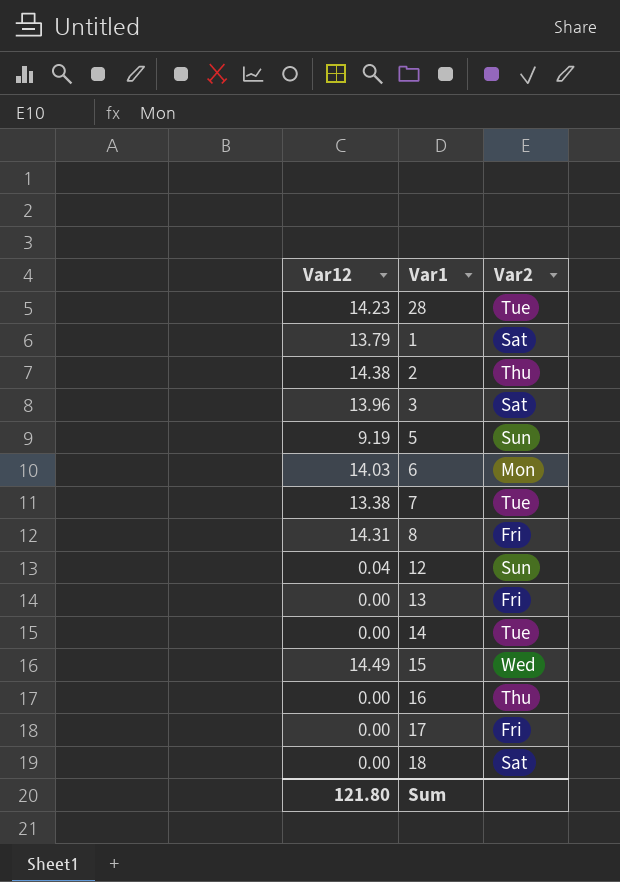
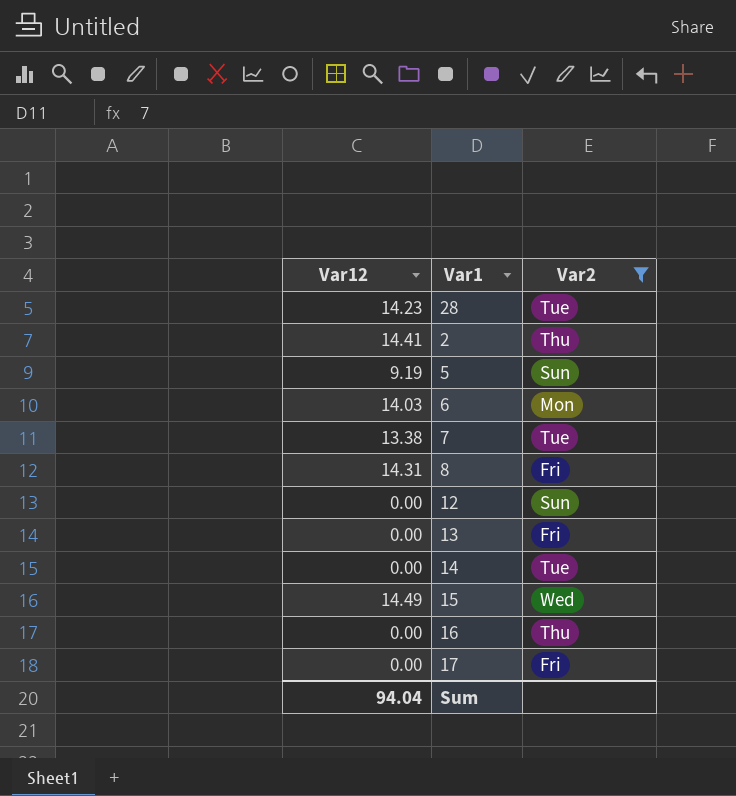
filter: none -> Var2 != Sat
2 | Var12: 14.38 -> 14.41
12 | Var12: 0.04 -> 0.00
Sum | Var12: 121.80 -> 94.04

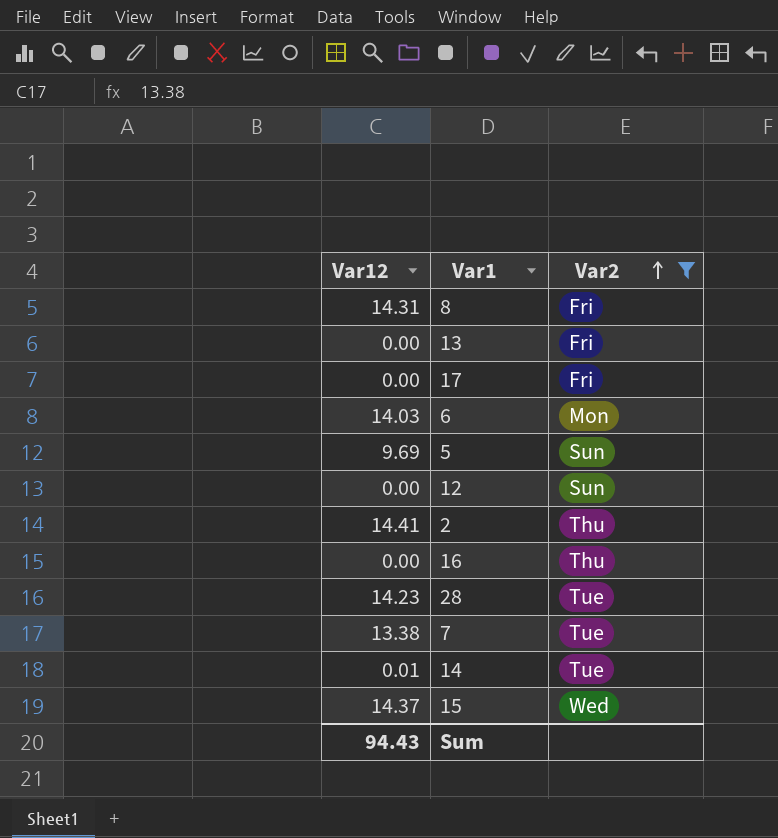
row order: none -> Var2 ascending
5 | Var12: 9.19 -> 9.69
14 | Var12: 0.00 -> 0.01
15 | Var12: 14.49 -> 14.37
Sum | Var12: 94.04 -> 94.43

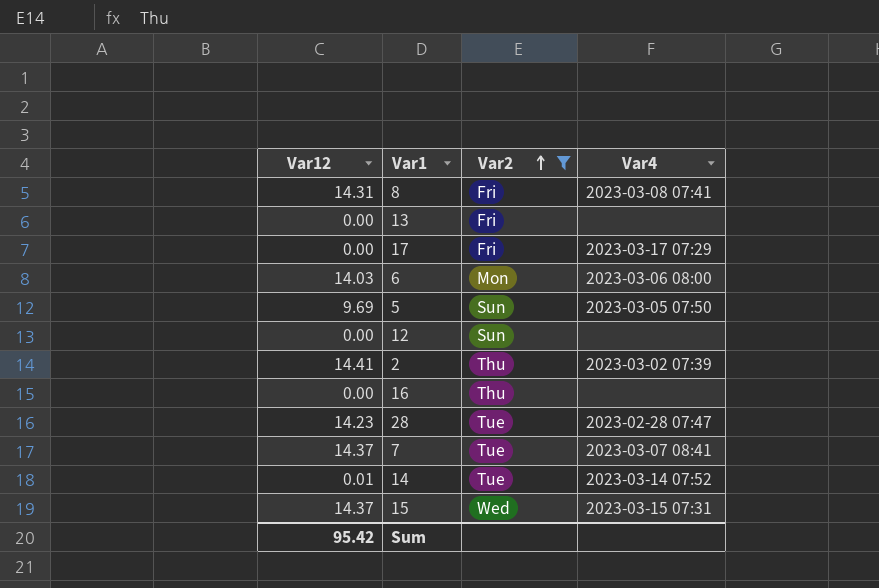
column Var4 | position: none -> 4
7 | Var12: 13.38 -> 14.37
Sum | Var12: 94.43 -> 95.42

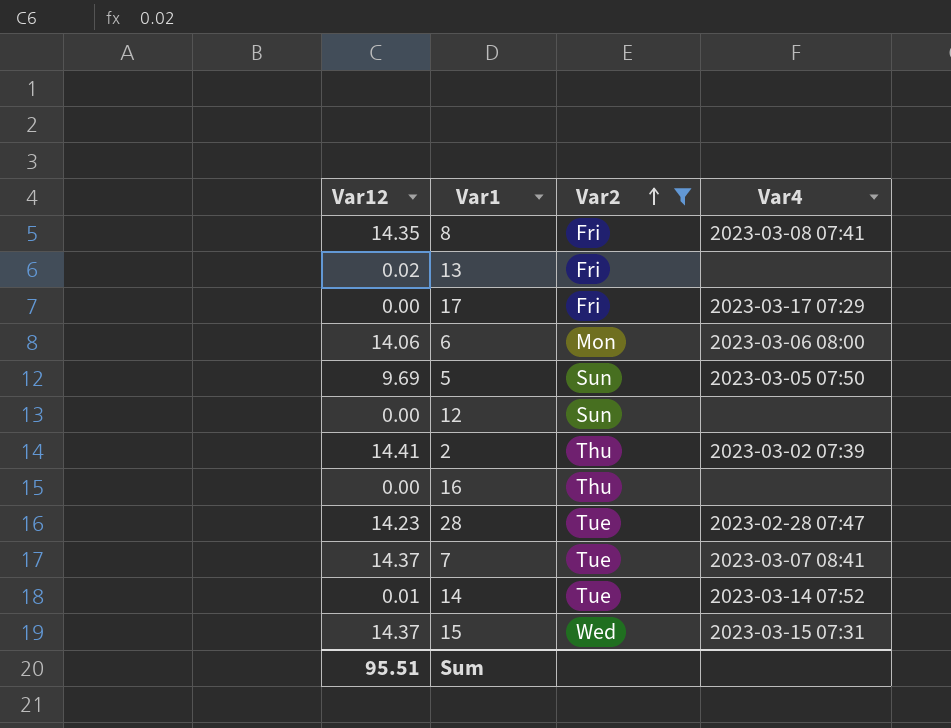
8 | Var12: 14.31 -> 14.35
13 | Var12: 0.00 -> 0.02
6 | Var12: 14.03 -> 14.06
Sum | Var12: 95.42 -> 95.51

